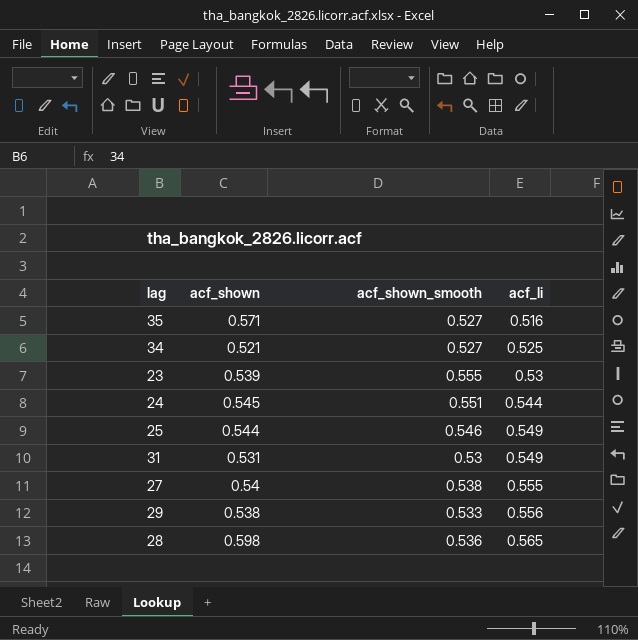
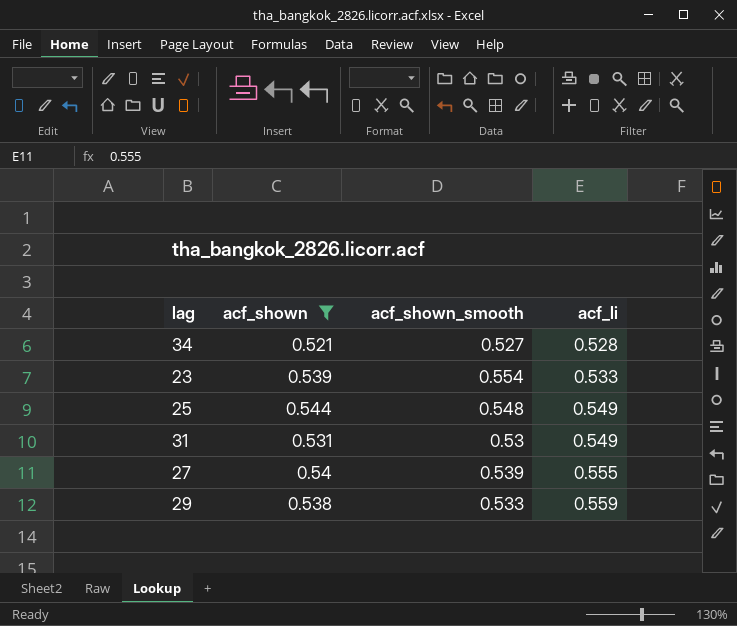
filter: none -> acf_shown <= 0.544
34 | acf_li: 0.525 -> 0.528
23 | acf_shown_smooth: 0.555 -> 0.554
23 | acf_li: 0.53 -> 0.533
25 | acf_shown_smooth: 0.546 -> 0.548
27 | acf_shown_smooth: 0.538 -> 0.539
29 | acf_li: 0.556 -> 0.559

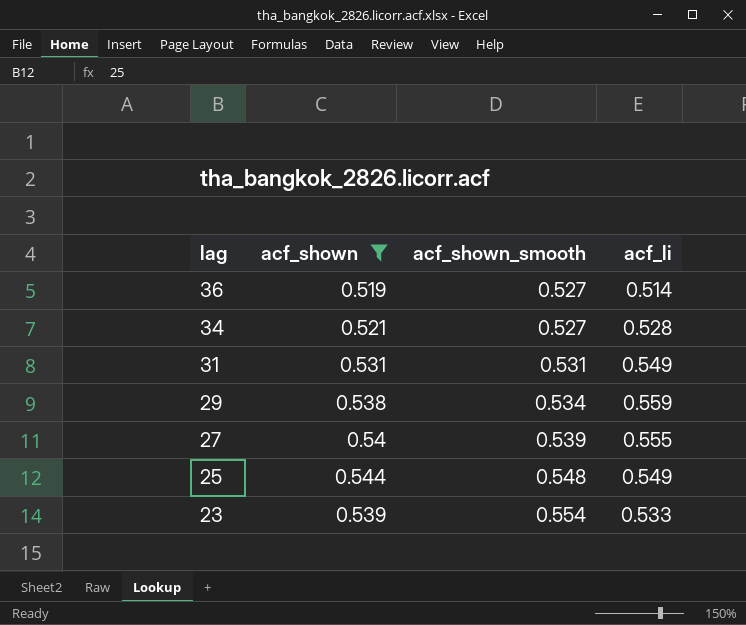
row order: acf_li ascending -> lag descending
row 36: none -> 0.519 | 0.527 | 0.514
31 | acf_shown_smooth: 0.53 -> 0.531
29 | acf_shown_smooth: 0.533 -> 0.534

